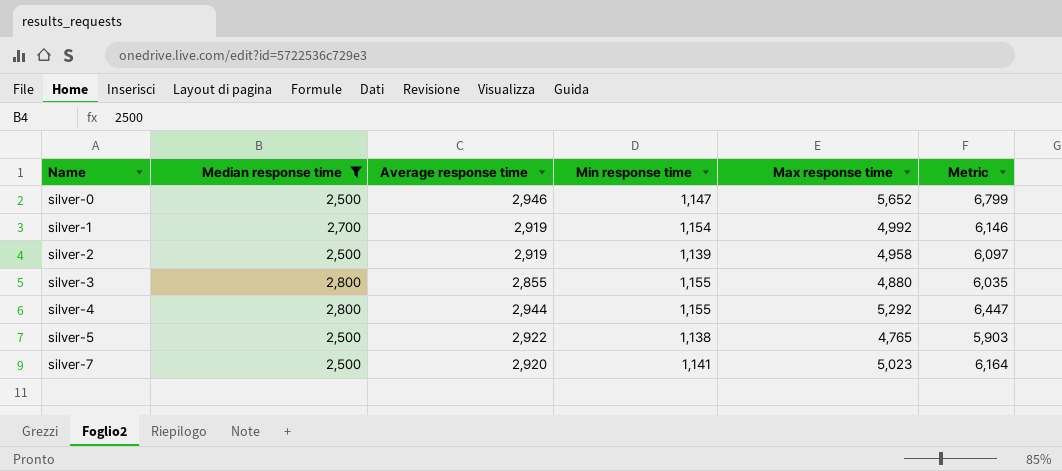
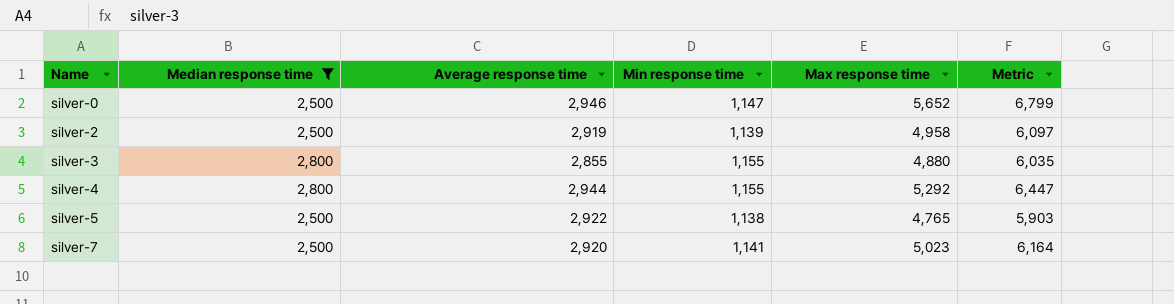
row silver-1: 2,700 | 2,919 | 1,154 | 4,992 | 6,146 -> none

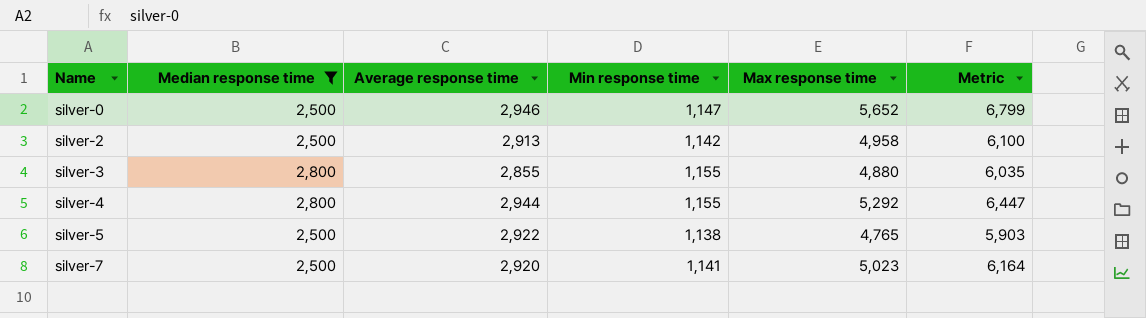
silver-2 | Average response time: 2,919 -> 2,913
silver-2 | Min response time: 1,139 -> 1,142
silver-2 | Metric: 6,097 -> 6,100

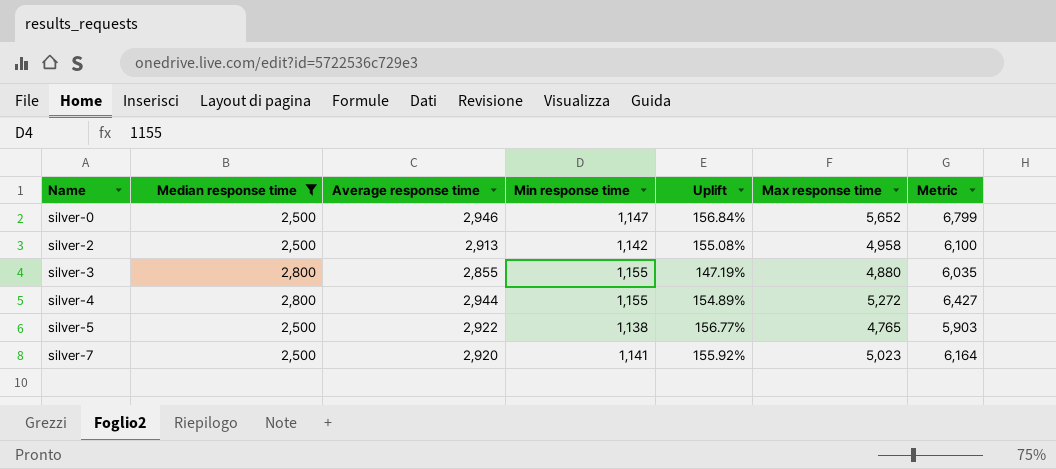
column Uplift | formula: none -> ([Average response time] - [Min response time]) / [Min response time]
silver-4 | Max response time: 5,292 -> 5,272
silver-4 | Metric: 6,447 -> 6,427

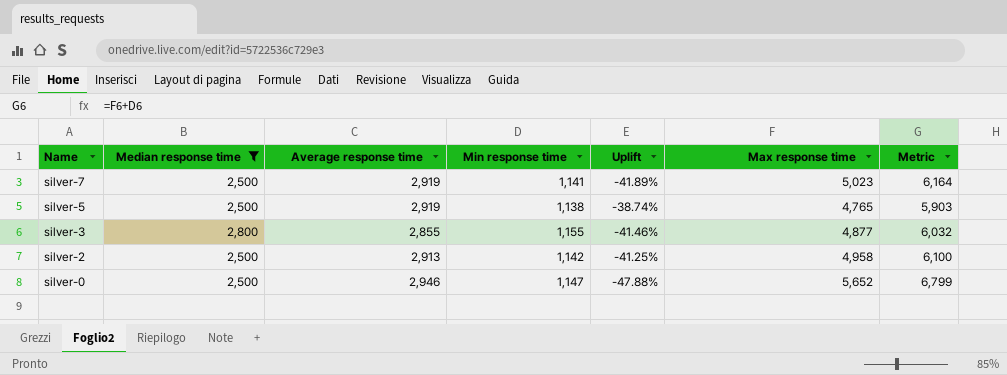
row order: Name ascending -> Name descending
column Uplift | formula: ([Average response time] - [Min response time]) / [Min response time] -> ([Average response time] - [Max response time]) / [Max response time]
row silver-4: 2,800 | 2,944 | 1,155 | 154.89% | 5,272 | 6,427 -> none
silver-7 | Average response time: 2,920 -> 2,919
silver-5 | Average response time: 2,922 -> 2,919
silver-3 | Max response time: 4,880 -> 4,877
silver-3 | Metric: 6,035 -> 6,032

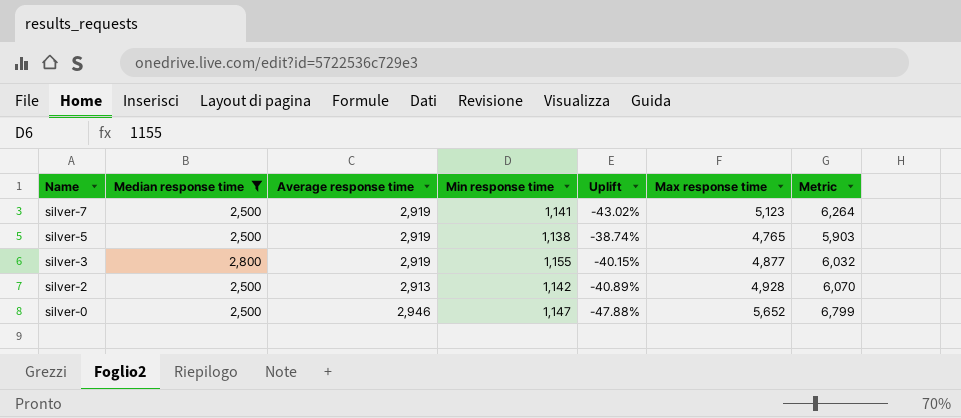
silver-7 | Uplift: -41.89% -> -43.02%
silver-7 | Max response time: 5,023 -> 5,123
silver-7 | Metric: 6,164 -> 6,264
silver-3 | Average response time: 2,855 -> 2,919
silver-3 | Uplift: -41.46% -> -40.15%
silver-2 | Uplift: -41.25% -> -40.89%
silver-2 | Max response time: 4,958 -> 4,928
silver-2 | Metric: 6,100 -> 6,070

